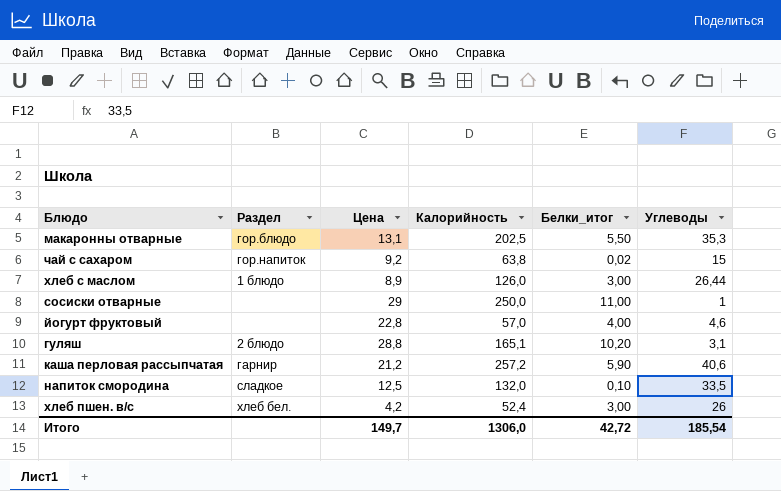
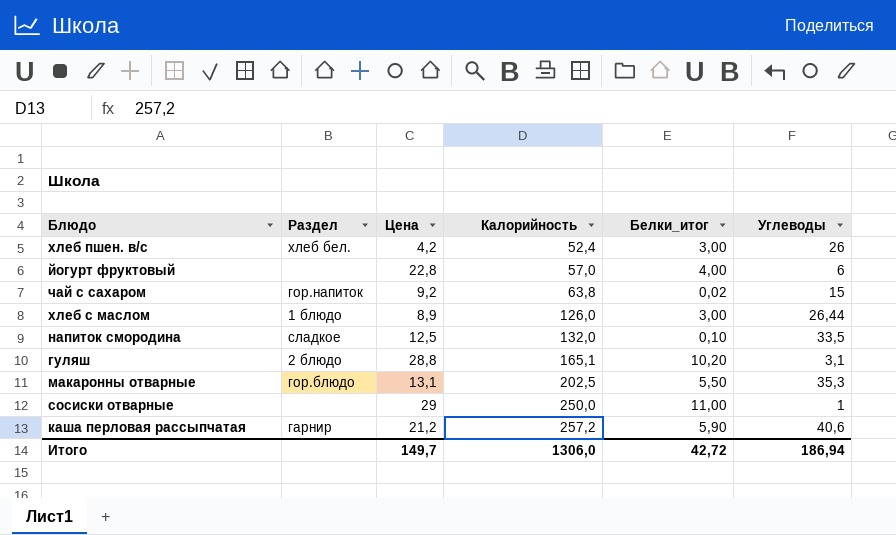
row order: none -> Калорийность ascending
йогурт фруктовый | Углеводы: 4,6 -> 6
Итого | Углеводы: 185,54 -> 186,94

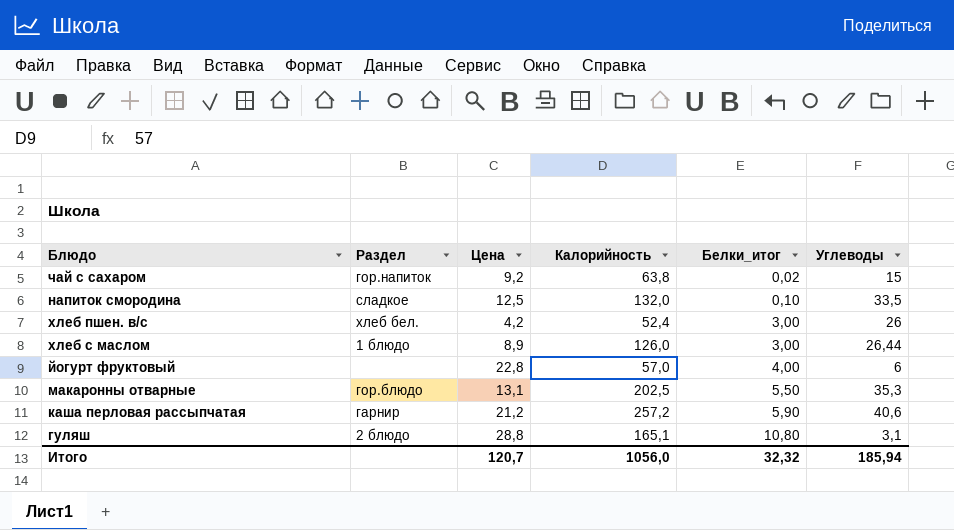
row order: Калорийность ascending -> Белки_итог ascending
row сосиски отварные: none | 29 | 250,0 | 11,00 | 1 -> none
гуляш | Белки_итог: 10,20 -> 10,80
Итого | Цена: 149,7 -> 120,7
Итого | Калорийность: 1306,0 -> 1056,0
Итого | Белки_итог: 42,72 -> 32,32
Итого | Углеводы: 186,94 -> 185,94

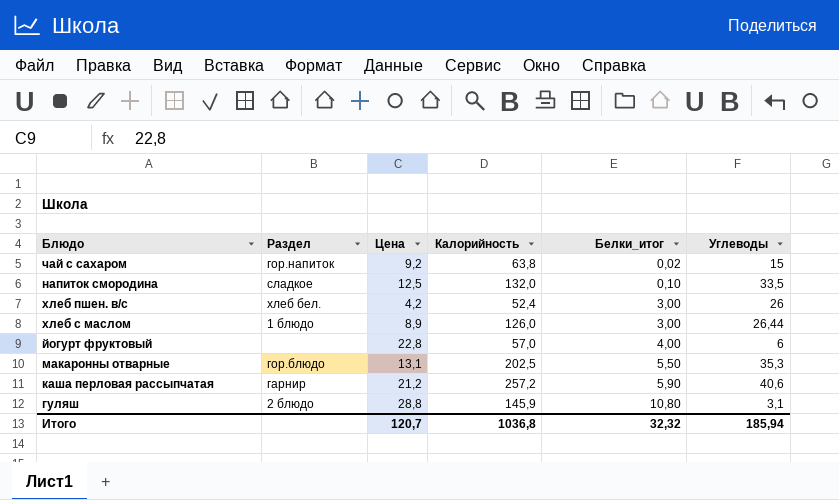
гуляш | Калорийность: 165,1 -> 145,9
Итого | Калорийность: 1056,0 -> 1036,8

